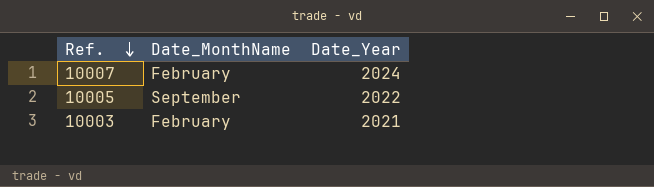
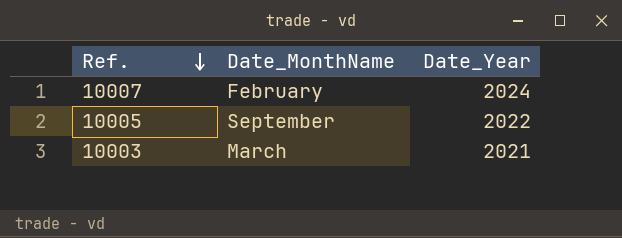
10003 | Date_MonthName: February -> March

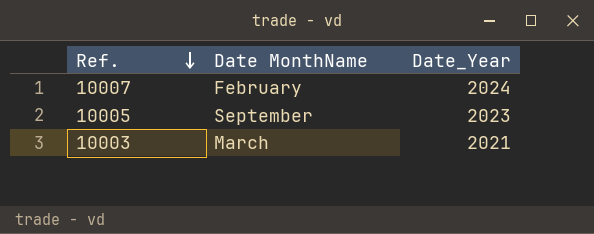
column name: Date_MonthName -> Date MonthName
10005 | Date_Year: 2022 -> 2023

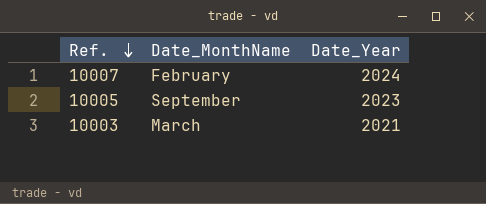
column name: Date MonthName -> Date_MonthName

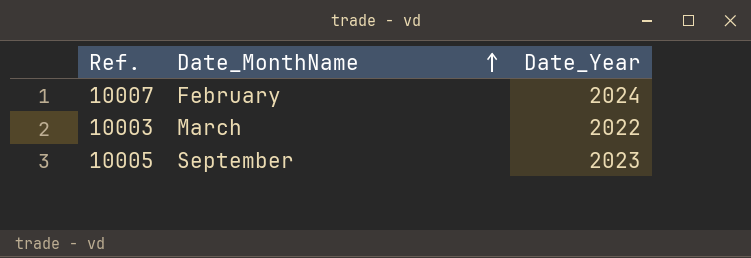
row order: Ref. descending -> Date_MonthName ascending
10003 | Date_Year: 2021 -> 2022

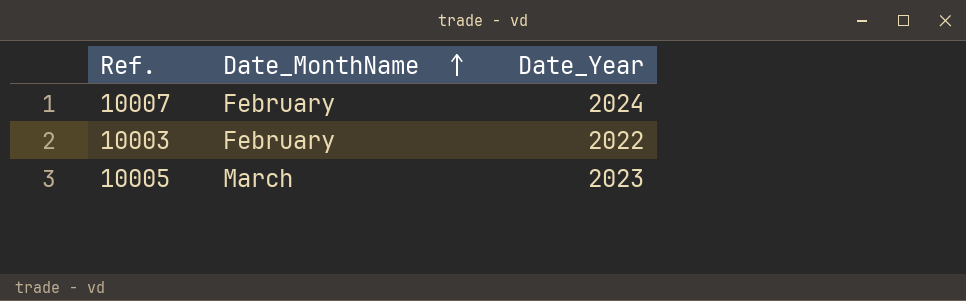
10003 | Date_MonthName: March -> February
10005 | Date_MonthName: September -> March

